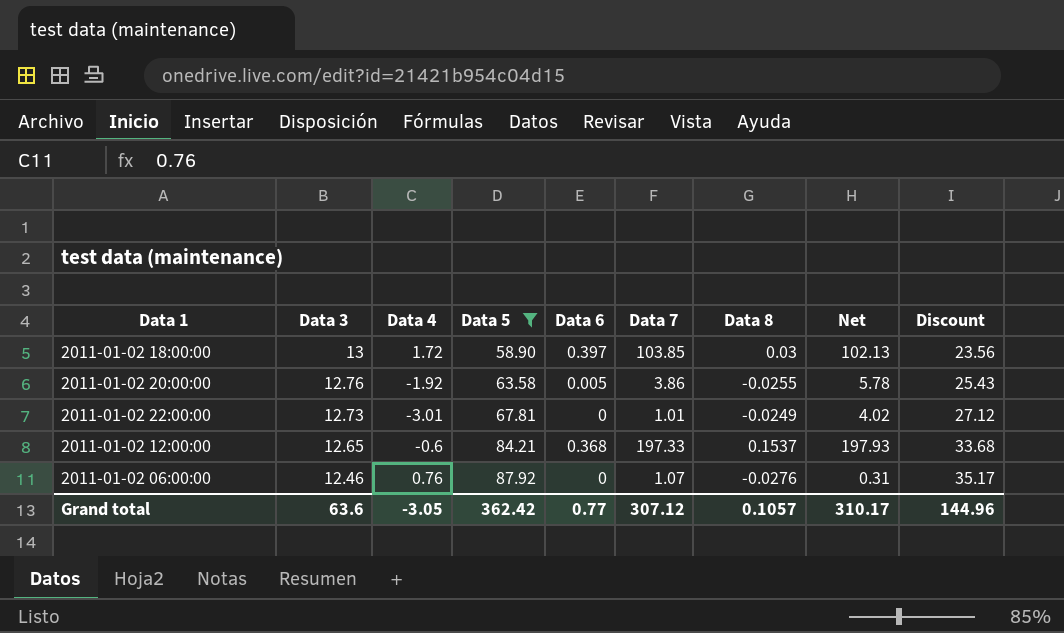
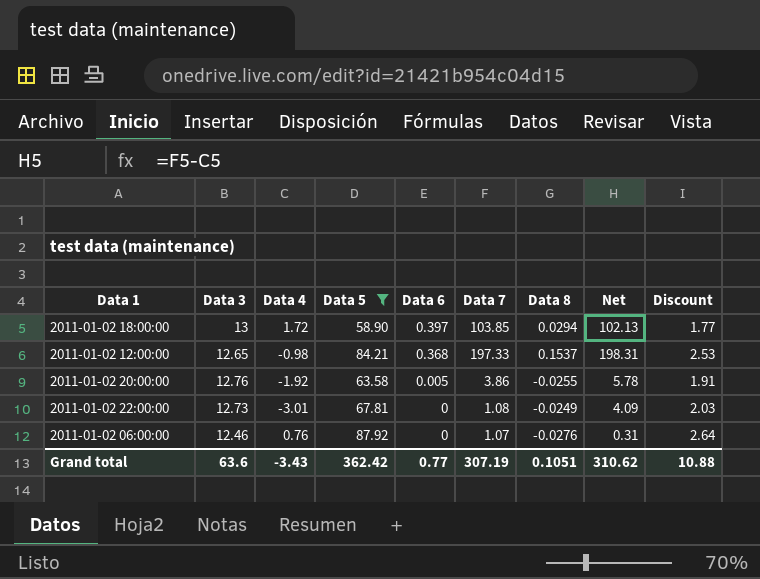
row order: Data 3 descending -> Data 6 descending
column Discount | formula: [Data 5] * 0.4 -> [Data 5] * 0.03
2011-01-02 18:00:00 | Data 8: 0.03 -> 0.0294
2011-01-02 12:00:00 | Data 4: -0.6 -> -0.98
2011-01-02 12:00:00 | Net: 197.93 -> 198.31
2011-01-02 22:00:00 | Data 7: 1.01 -> 1.08
2011-01-02 22:00:00 | Net: 4.02 -> 4.09
Grand total | Data 4: -3.05 -> -3.43
Grand total | Data 7: 307.12 -> 307.19
Grand total | Data 8: 0.1057 -> 0.1051
Grand total | Net: 310.17 -> 310.62
Grand total | Discount: 144.96 -> 10.88

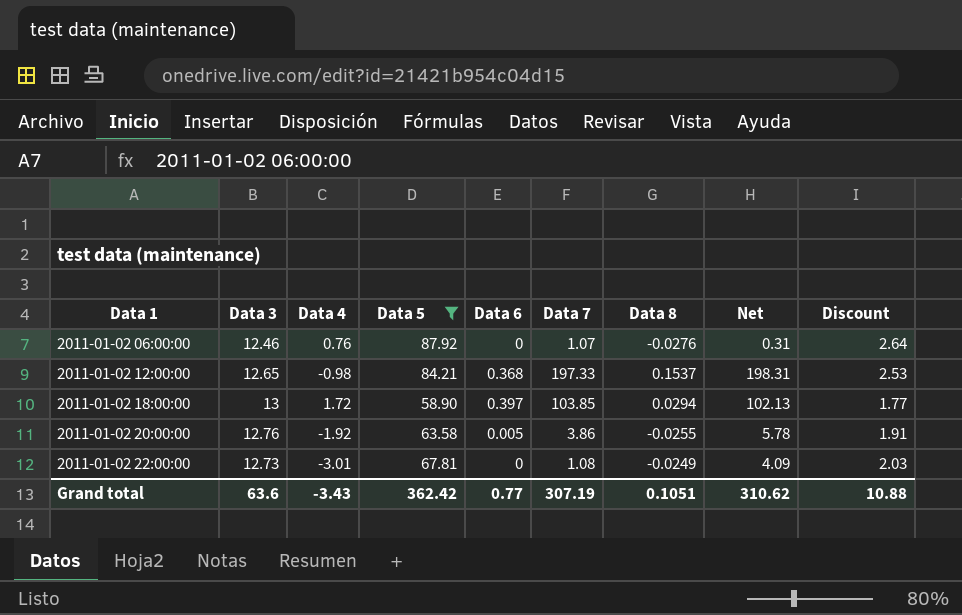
row order: Data 6 descending -> Data 1 ascending

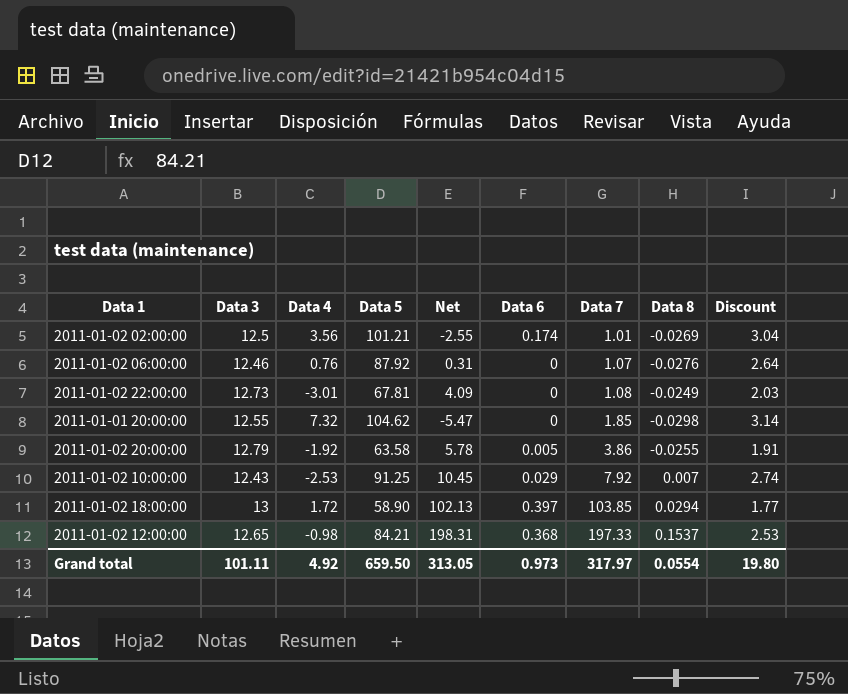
filter: Data 5 <= 87.92 -> none
row order: Data 1 ascending -> Data 7 ascending
column Net | position: 8 -> 5
2011-01-02 20:00:00 | Data 3: 12.76 -> 12.79
Grand total | Data 3: 63.6 -> 101.11
Grand total | Data 4: -3.43 -> 4.92
Grand total | Data 5: 362.42 -> 659.50
Grand total | Net: 310.62 -> 313.05
Grand total | Data 6: 0.77 -> 0.973
Grand total | Data 7: 307.19 -> 317.97
Grand total | Data 8: 0.1051 -> 0.0554
Grand total | Discount: 10.88 -> 19.80

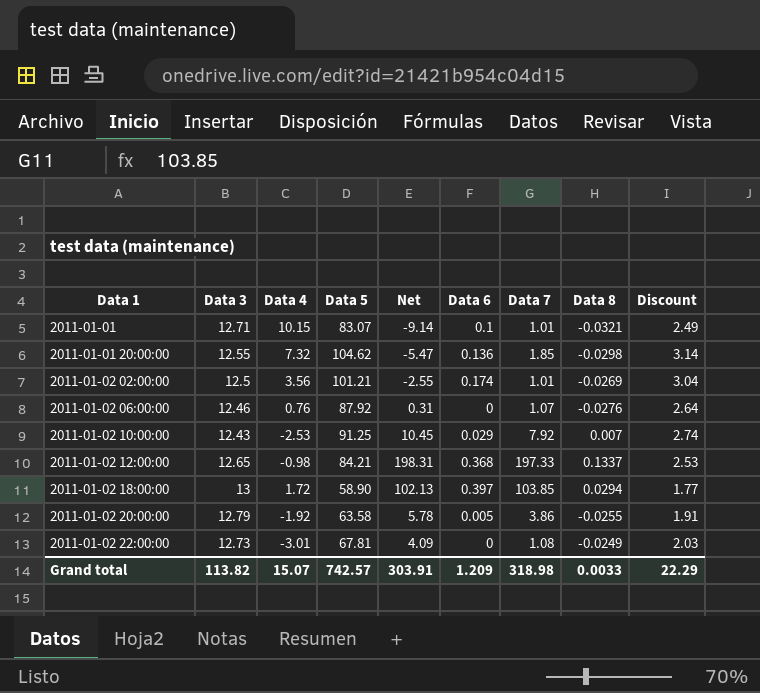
row order: Data 7 ascending -> Data 1 ascending
row 2011-01-01: none -> 12.71 | 10.15 | 83.07 | -9.14 | 0.1 | 1.01 | -0.0321 | 2.49
2011-01-01 20:00:00 | Data 6: 0 -> 0.136
2011-01-02 12:00:00 | Data 8: 0.1537 -> 0.1337
Grand total | Data 3: 101.11 -> 113.82
Grand total | Data 4: 4.92 -> 15.07
Grand total | Data 5: 659.50 -> 742.57
Grand total | Net: 313.05 -> 303.91
Grand total | Data 6: 0.973 -> 1.209
Grand total | Data 7: 317.97 -> 318.98
Grand total | Data 8: 0.0554 -> 0.0033
Grand total | Discount: 19.80 -> 22.29

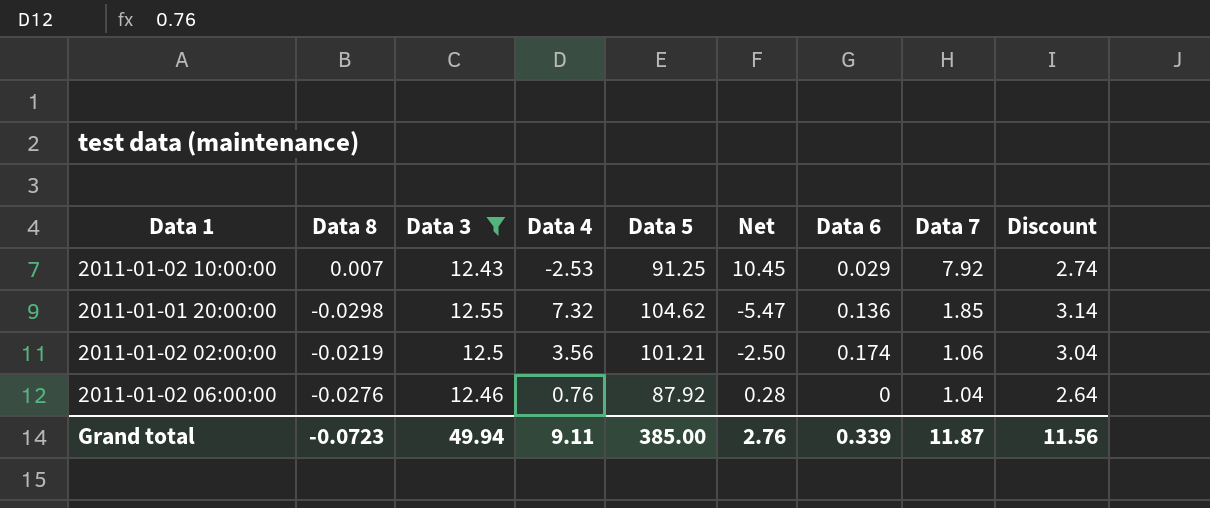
filter: none -> Data 3 <= 12.55
row order: Data 1 ascending -> Data 7 descending
column Data 8 | position: 8 -> 2
2011-01-02 02:00:00 | Data 8: -0.0269 -> -0.0219
2011-01-02 02:00:00 | Net: -2.55 -> -2.50
2011-01-02 02:00:00 | Data 7: 1.01 -> 1.06
2011-01-02 06:00:00 | Net: 0.31 -> 0.28
2011-01-02 06:00:00 | Data 7: 1.07 -> 1.04
Grand total | Data 8: 0.0033 -> -0.0723
Grand total | Data 3: 113.82 -> 49.94
Grand total | Data 4: 15.07 -> 9.11
Grand total | Data 5: 742.57 -> 385.00
Grand total | Net: 303.91 -> 2.76
Grand total | Data 6: 1.209 -> 0.339
Grand total | Data 7: 318.98 -> 11.87
Grand total | Discount: 22.29 -> 11.56

